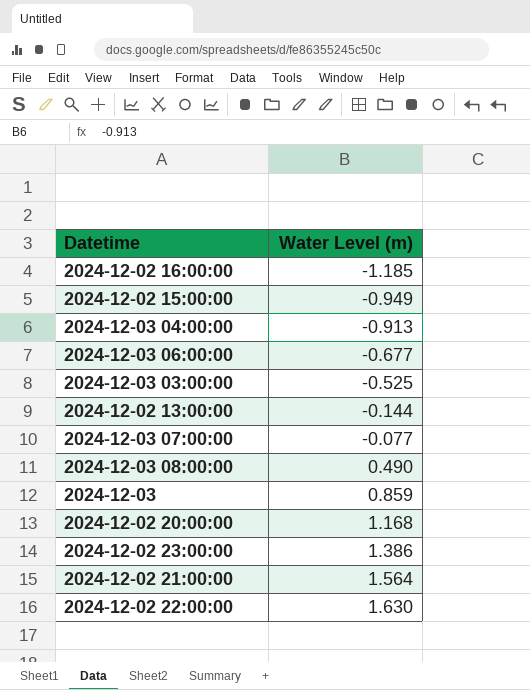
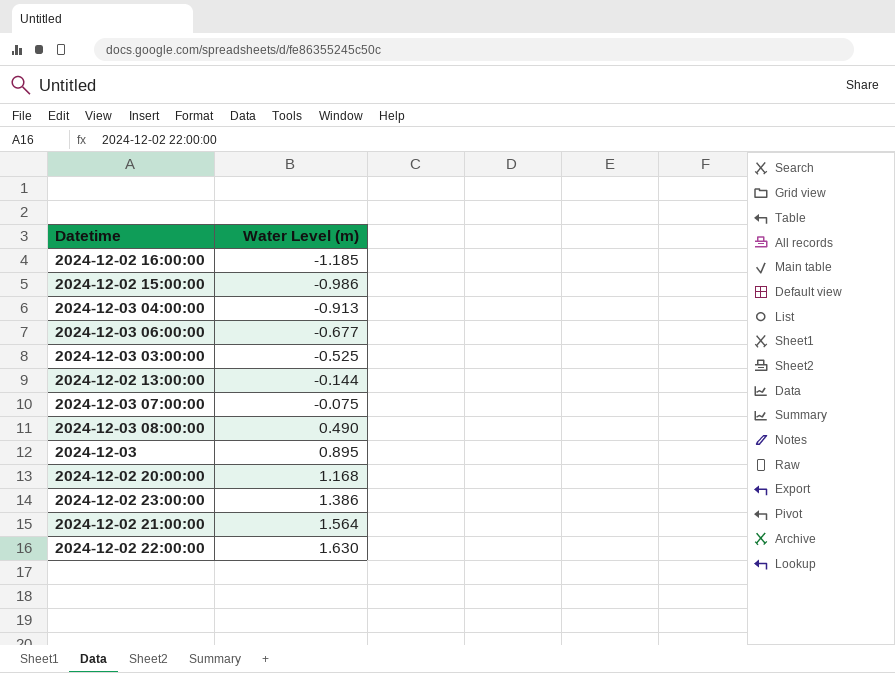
2024-12-02 15:00:00 | Water Level (m): -0.949 -> -0.986
2024-12-03 07:00:00 | Water Level (m): -0.077 -> -0.075
2024-12-03 | Water Level (m): 0.859 -> 0.895

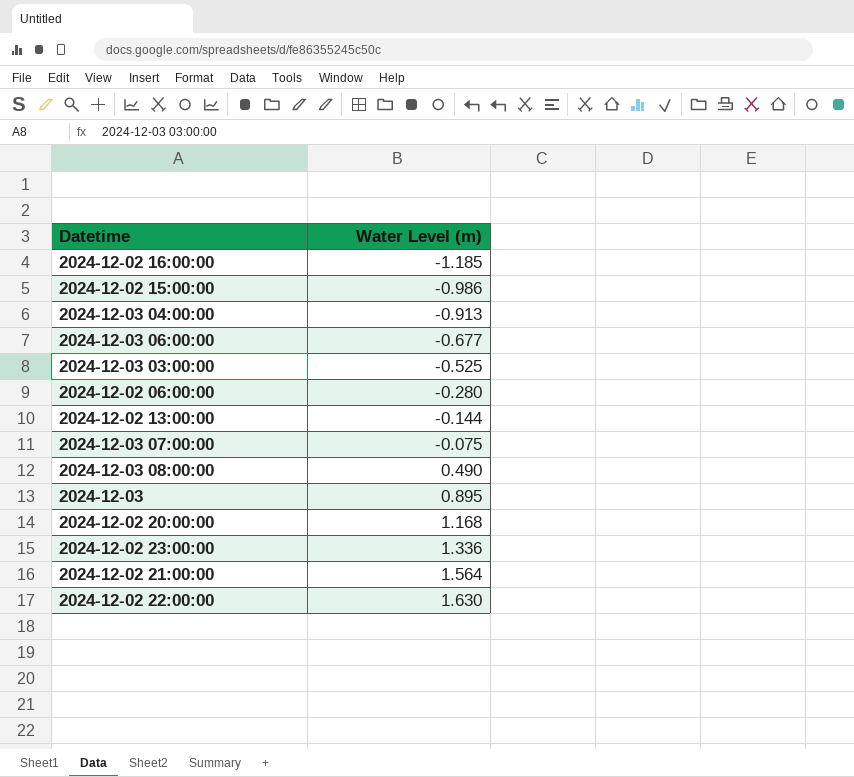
row 2024-12-02 06:00:00: none -> -0.280
2024-12-02 23:00:00 | Water Level (m): 1.386 -> 1.336

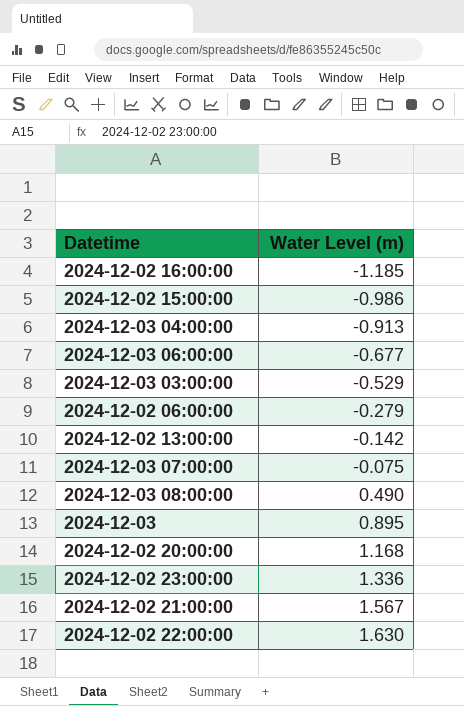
2024-12-03 03:00:00 | Water Level (m): -0.525 -> -0.529
2024-12-02 06:00:00 | Water Level (m): -0.280 -> -0.279
2024-12-02 13:00:00 | Water Level (m): -0.144 -> -0.142
2024-12-02 21:00:00 | Water Level (m): 1.564 -> 1.567

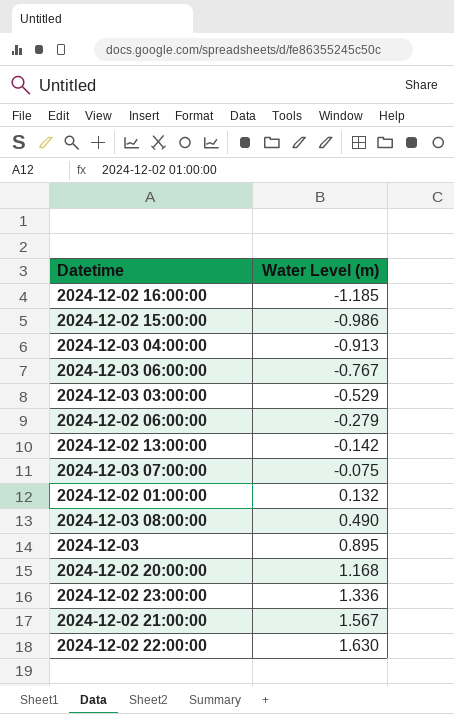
2024-12-03 06:00:00 | Water Level (m): -0.677 -> -0.767
row 2024-12-02 01:00:00: none -> 0.132

